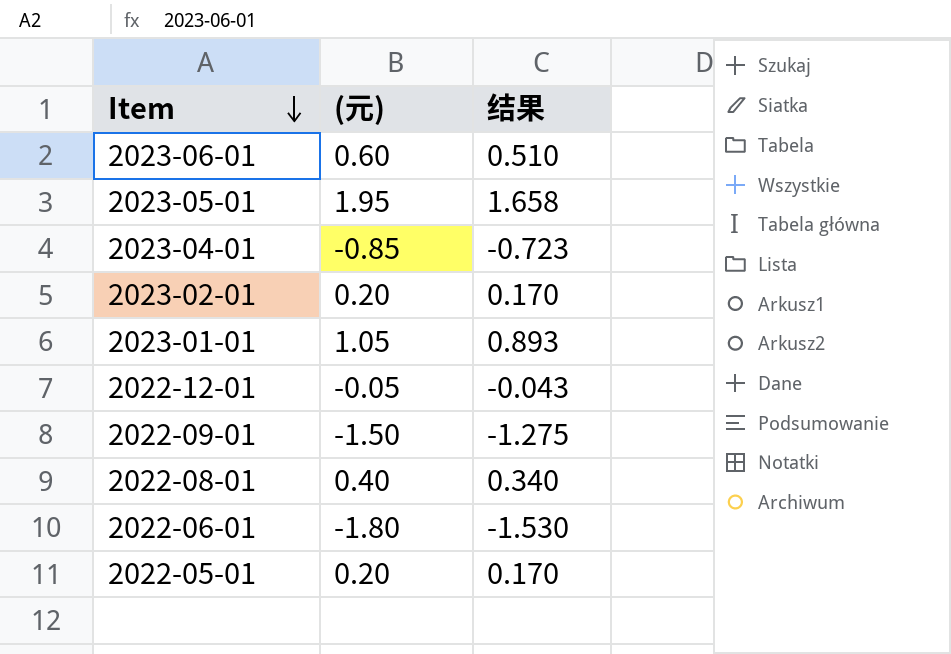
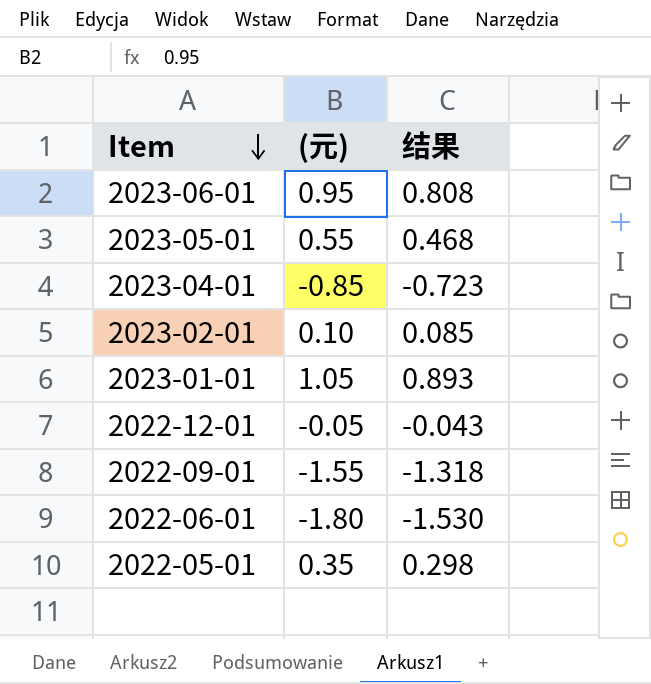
row 2022-08-01: 0.40 | 0.340 -> none
2023-06-01 | (元): 0.60 -> 0.95
2023-06-01 | 结果: 0.510 -> 0.808
2023-05-01 | (元): 1.95 -> 0.55
2023-05-01 | 结果: 1.658 -> 0.468
2023-02-01 | (元): 0.20 -> 0.10
2023-02-01 | 结果: 0.170 -> 0.085
2022-09-01 | (元): -1.50 -> -1.55
2022-09-01 | 结果: -1.275 -> -1.318
2022-05-01 | (元): 0.20 -> 0.35
2022-05-01 | 结果: 0.170 -> 0.298

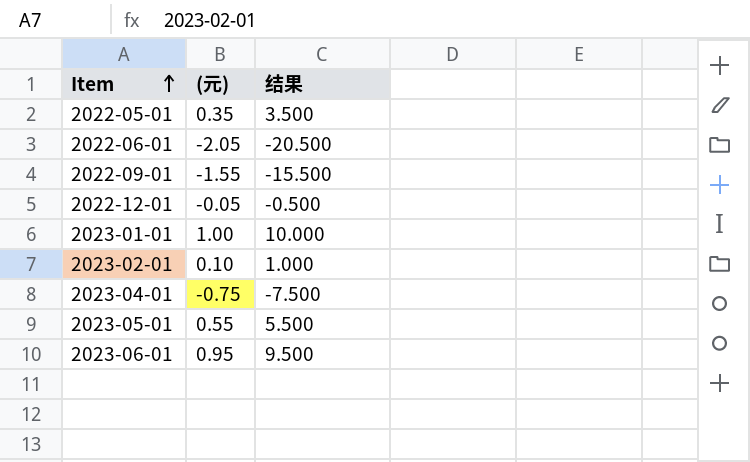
row order: Item descending -> Item ascending
column 结果 | formula: [(元)] * 0.85 -> [(元)] * 10
2022-06-01 | (元): -1.80 -> -2.05
2023-01-01 | (元): 1.05 -> 1.00
2023-04-01 | (元): -0.85 -> -0.75

